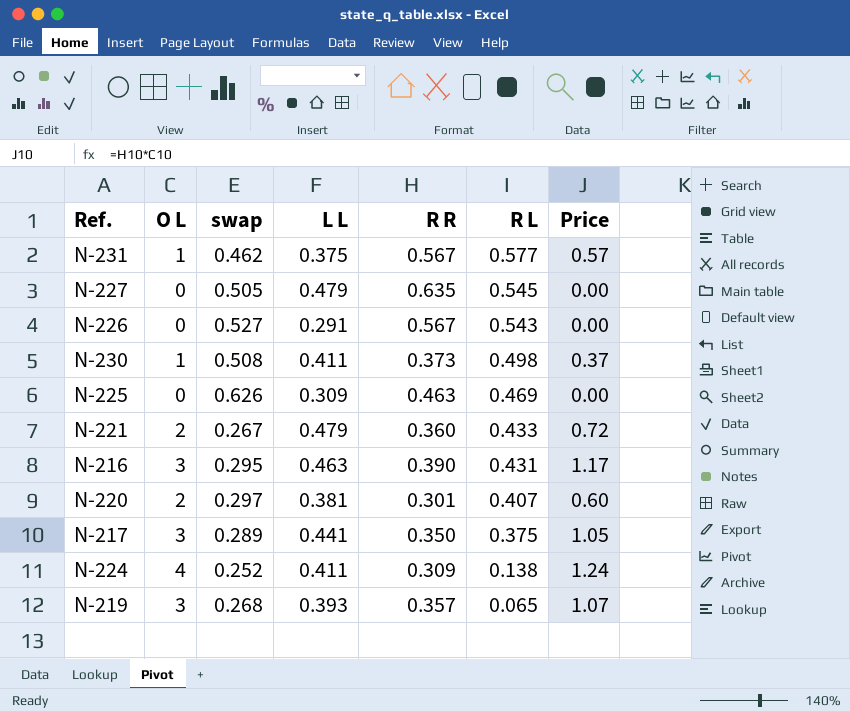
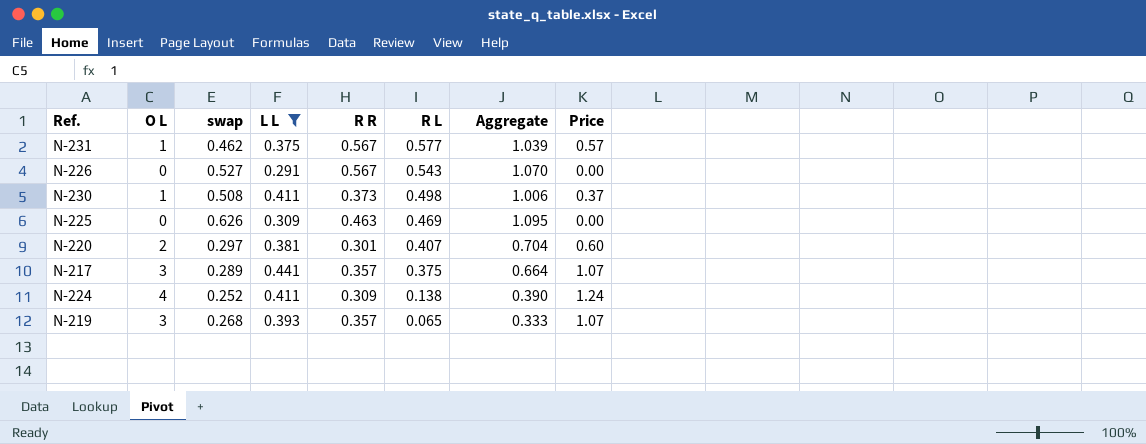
filter: none -> L L <= 0.441
column Aggregate | formula: none -> [swap] + [R L]
N-217 | R R: 0.350 -> 0.357
N-217 | Price: 1.05 -> 1.07

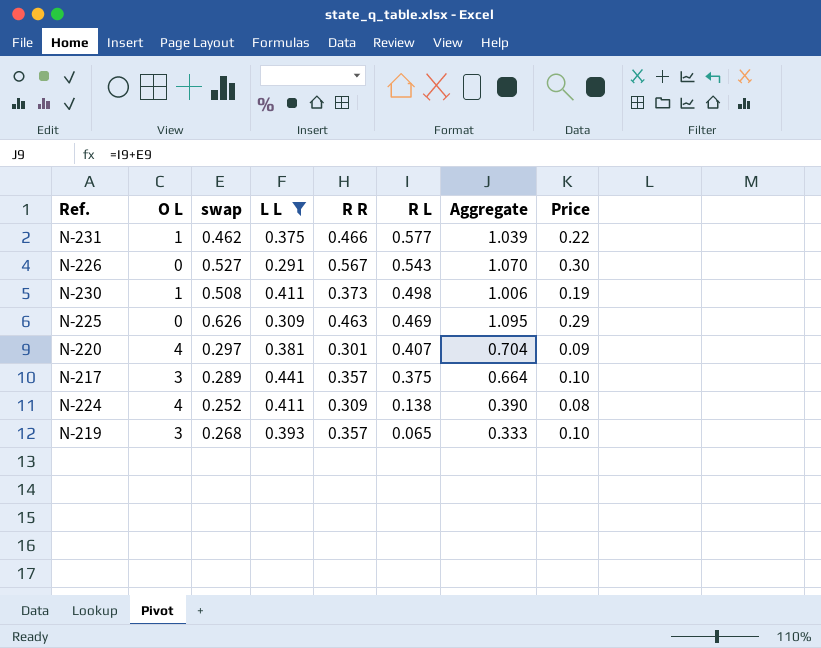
column Price | formula: [O L] * [R R] -> [swap] * [R R]
N-231 | R R: 0.567 -> 0.466
N-220 | O L: 2 -> 4

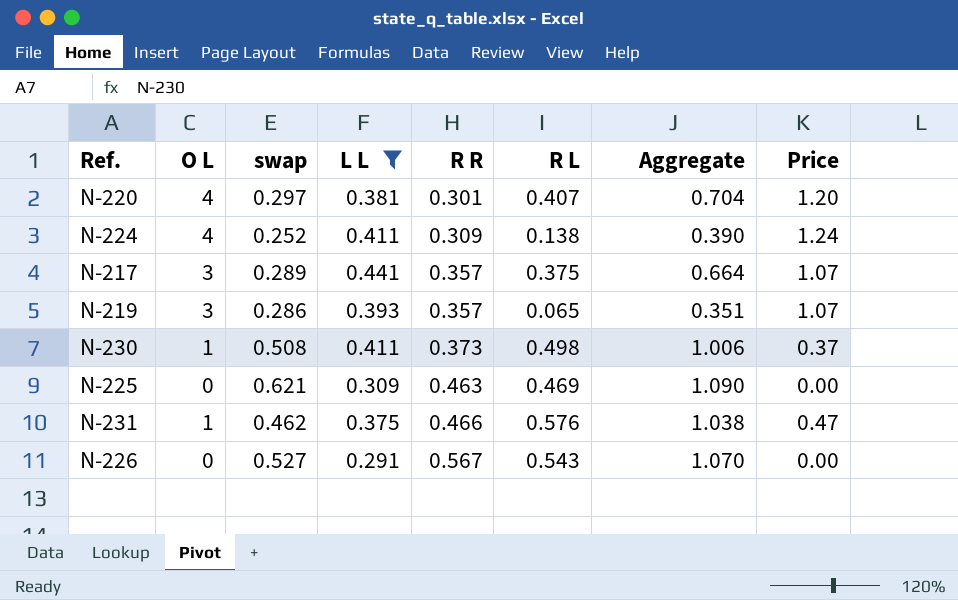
row order: R L descending -> R R ascending
column Price | formula: [swap] * [R R] -> [O L] * [R R]
N-219 | swap: 0.268 -> 0.286
N-219 | Aggregate: 0.333 -> 0.351
N-225 | swap: 0.626 -> 0.621
N-225 | Aggregate: 1.095 -> 1.090
N-231 | R L: 0.577 -> 0.576
N-231 | Aggregate: 1.039 -> 1.038

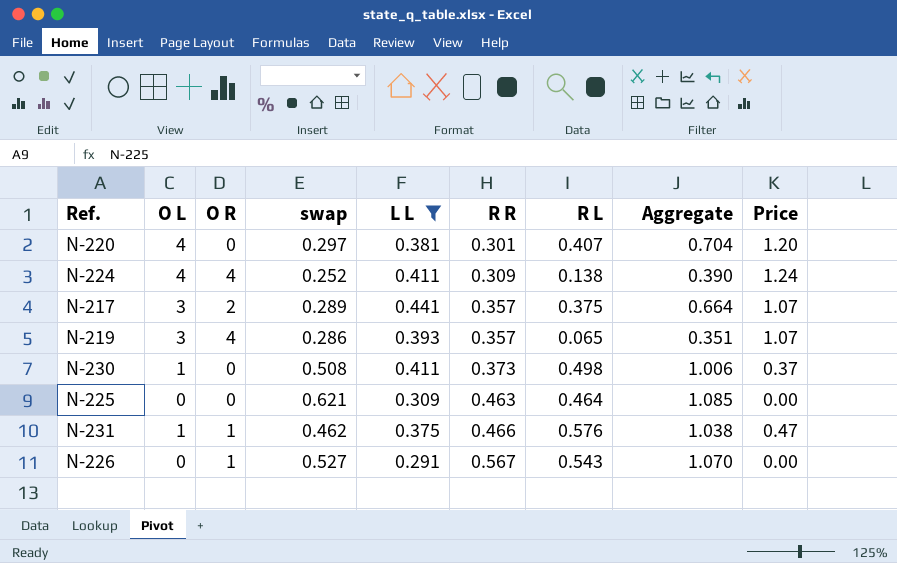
column O R | position: none -> 3
N-225 | R L: 0.469 -> 0.464
N-225 | Aggregate: 1.090 -> 1.085

